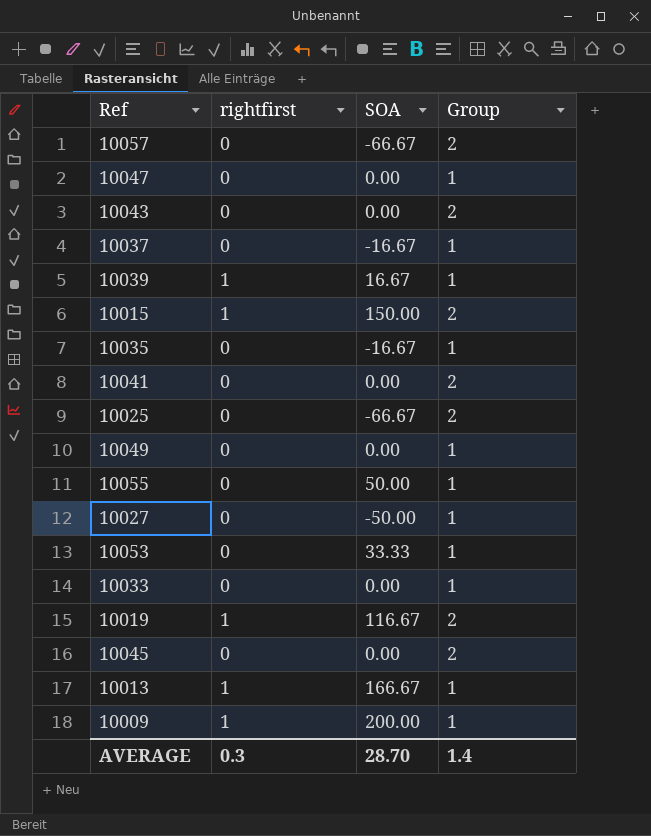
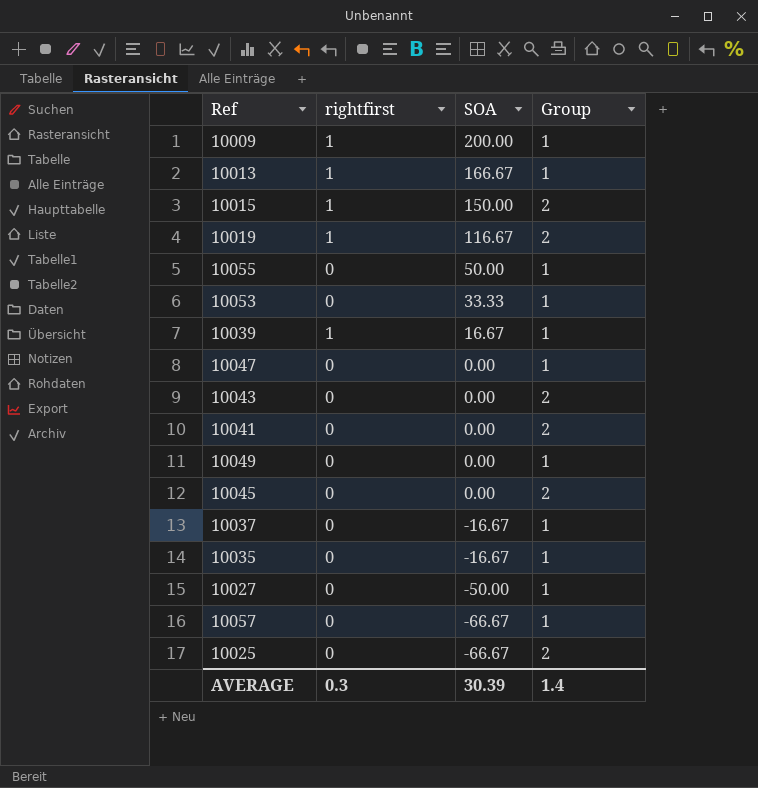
row order: none -> SOA descending
row 10033: 0 | 0.00 | 1 -> none
10057 | Group: 2 -> 1
AVERAGE | SOA: 28.70 -> 30.39

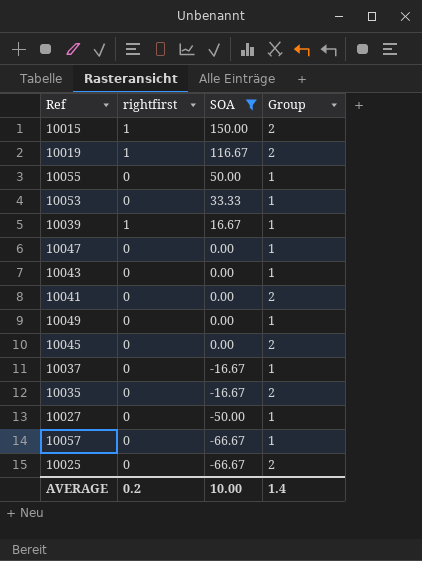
filter: none -> SOA <= 150.00
10043 | Group: 2 -> 1
10035 | Group: 1 -> 2
AVERAGE | rightfirst: 0.3 -> 0.2
AVERAGE | SOA: 30.39 -> 10.00

